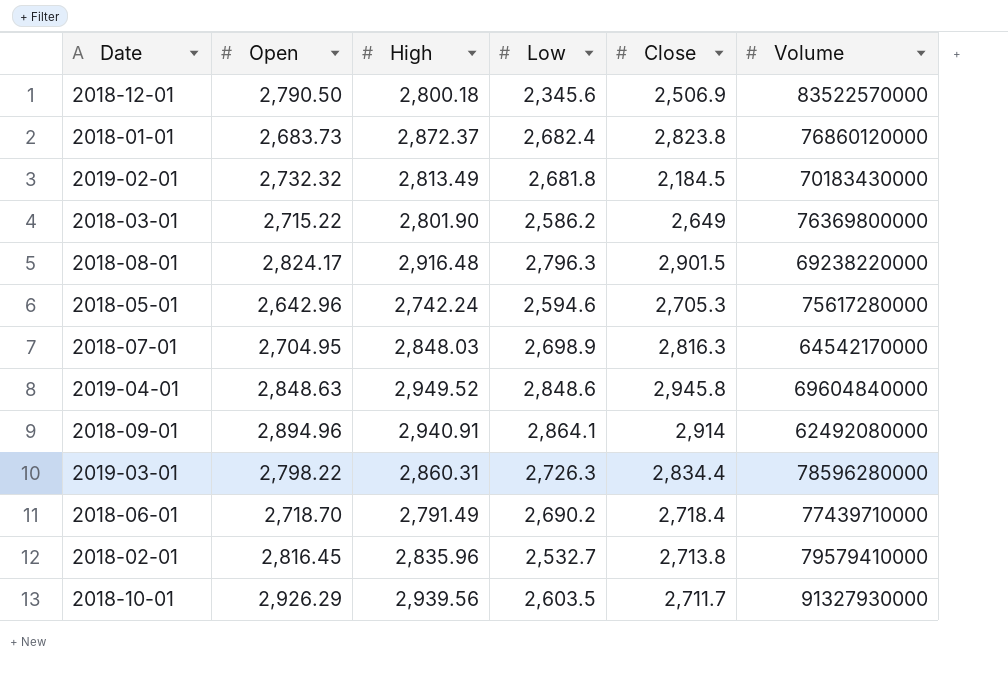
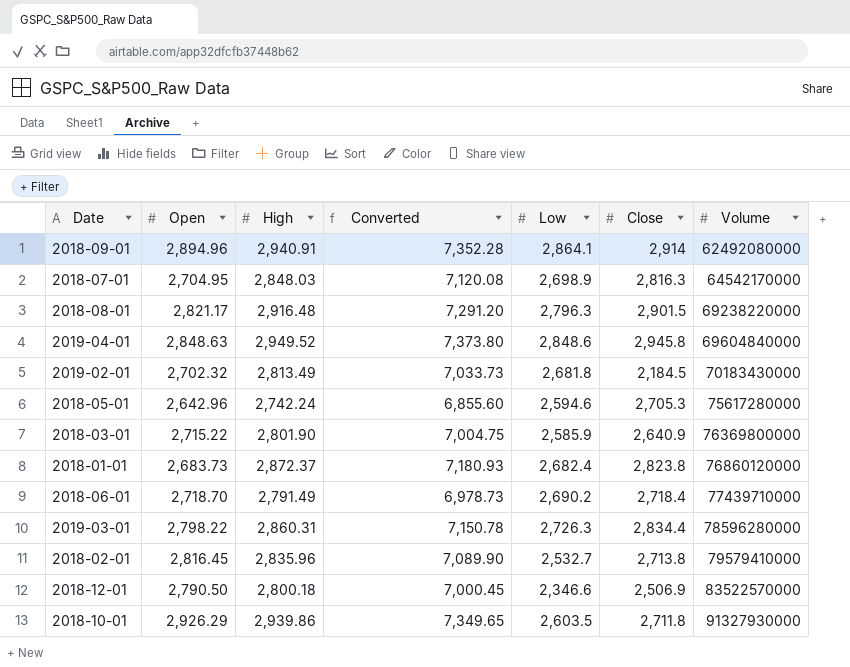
row order: none -> Volume ascending
column Converted | formula: none -> [High] * 2.5
2018-08-01 | Open: 2,824.17 -> 2,821.17
2019-02-01 | Open: 2,732.32 -> 2,702.32
2018-03-01 | Low: 2,586.2 -> 2,585.9
2018-03-01 | Close: 2,649 -> 2,640.9
2018-12-01 | Low: 2,345.6 -> 2,346.6
2018-10-01 | High: 2,939.56 -> 2,939.86
2018-10-01 | Close: 2,711.7 -> 2,711.8

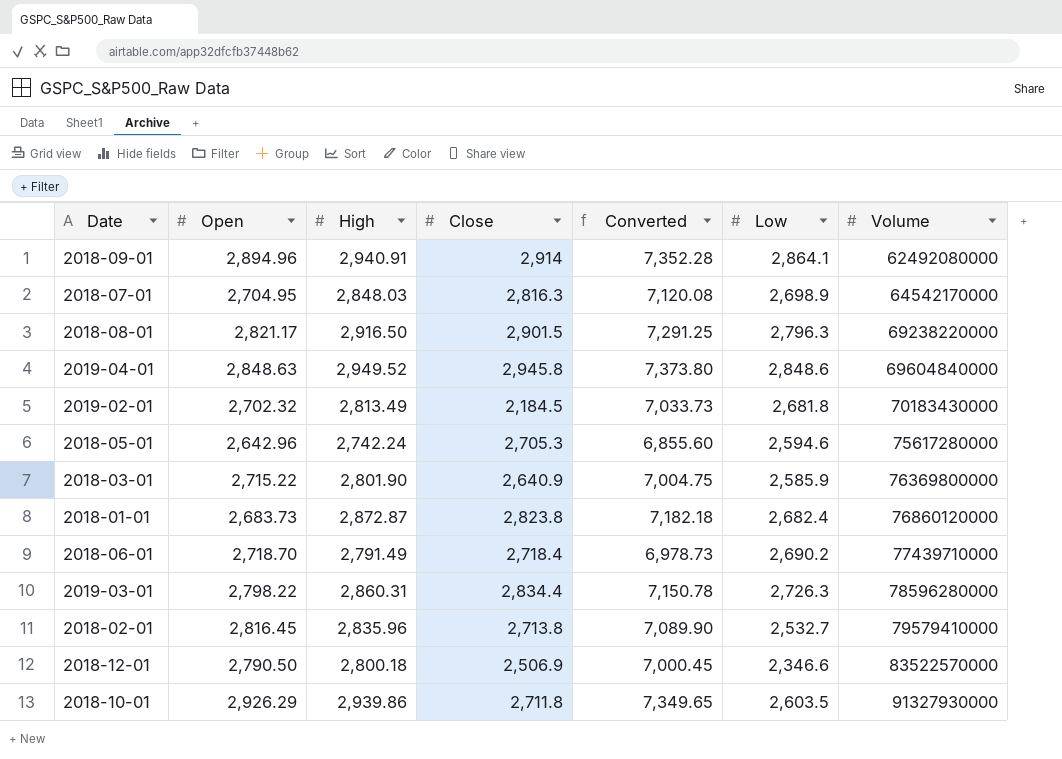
column Close | position: 6 -> 4
2018-08-01 | High: 2,916.48 -> 2,916.50
2018-08-01 | Converted: 7,291.20 -> 7,291.25
2018-01-01 | High: 2,872.37 -> 2,872.87
2018-01-01 | Converted: 7,180.93 -> 7,182.18

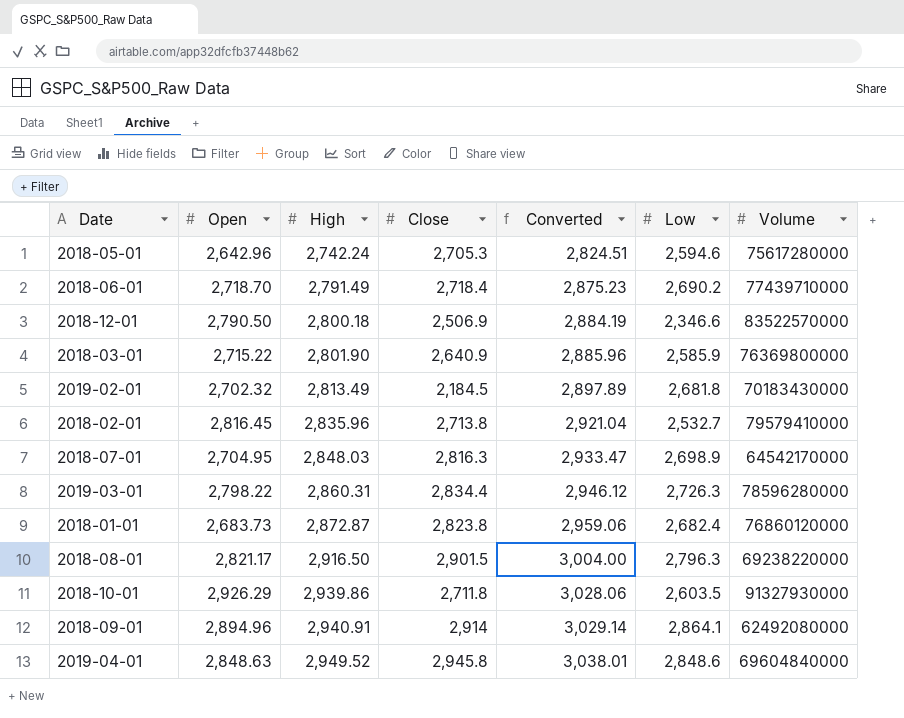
row order: Volume ascending -> High ascending
column Converted | formula: [High] * 2.5 -> [High] * 1.03

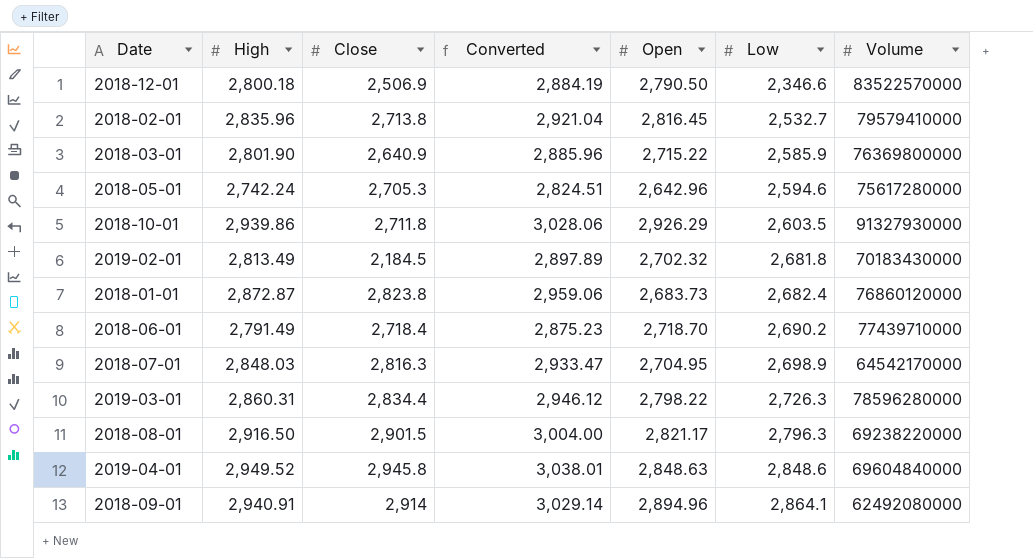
row order: High ascending -> Low ascending
column Open | position: 2 -> 5

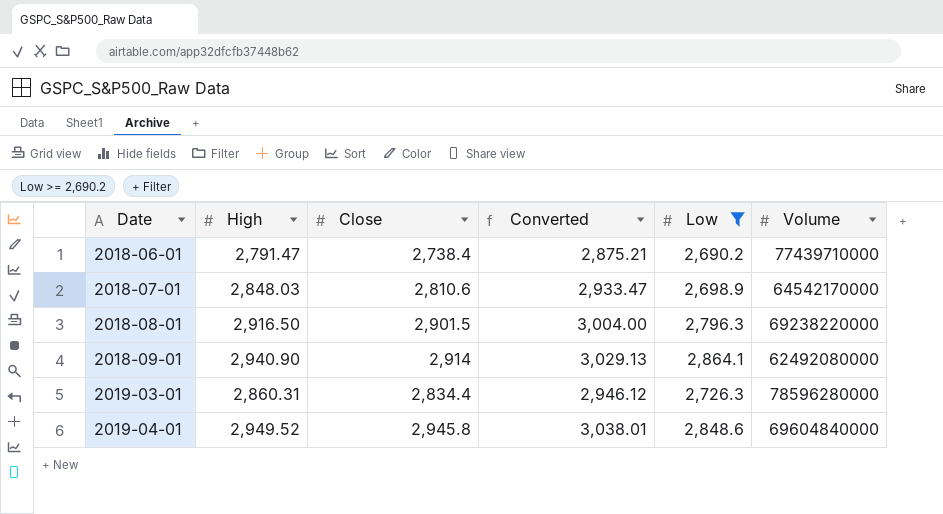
filter: none -> Low >= 2,690.2
row order: Low ascending -> Date ascending
column Open | position: 5 -> none
2018-06-01 | High: 2,791.49 -> 2,791.47
2018-06-01 | Close: 2,718.4 -> 2,738.4
2018-06-01 | Converted: 2,875.23 -> 2,875.21
2018-07-01 | Close: 2,816.3 -> 2,810.6
2018-09-01 | High: 2,940.91 -> 2,940.90
2018-09-01 | Converted: 3,029.14 -> 3,029.13

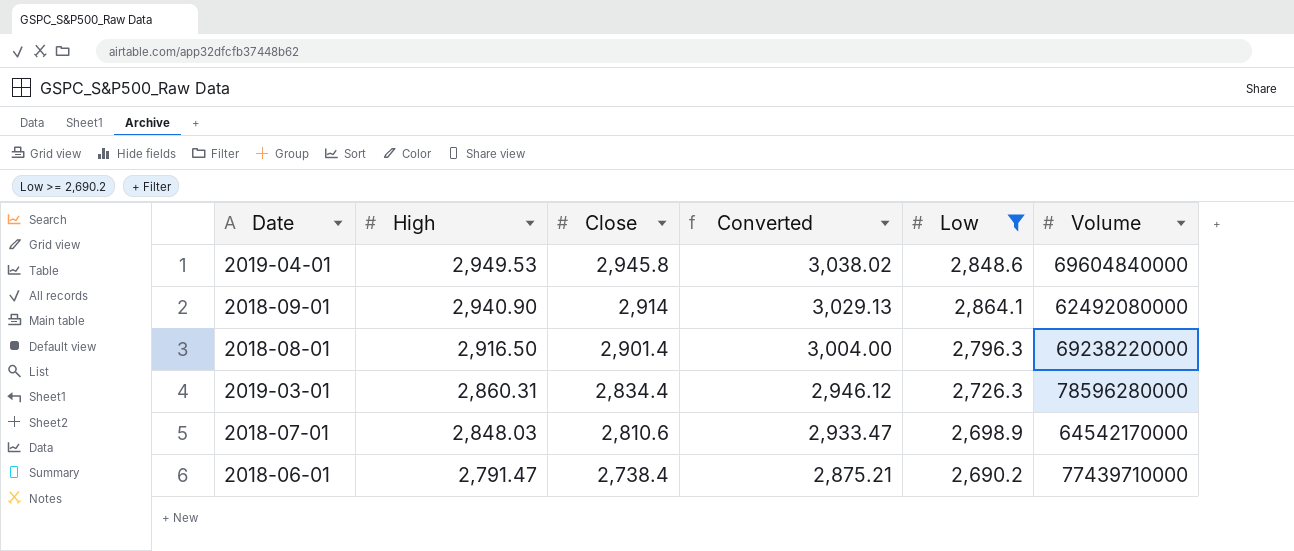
row order: Date ascending -> High descending
2019-04-01 | High: 2,949.52 -> 2,949.53
2019-04-01 | Converted: 3,038.01 -> 3,038.02
2018-08-01 | Close: 2,901.5 -> 2,901.4

